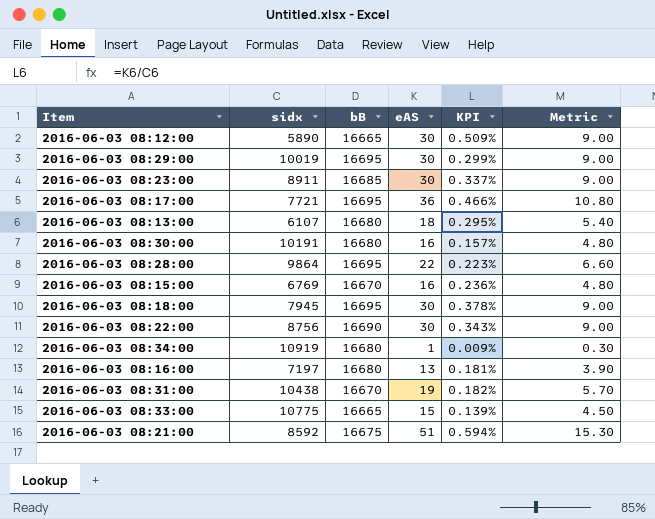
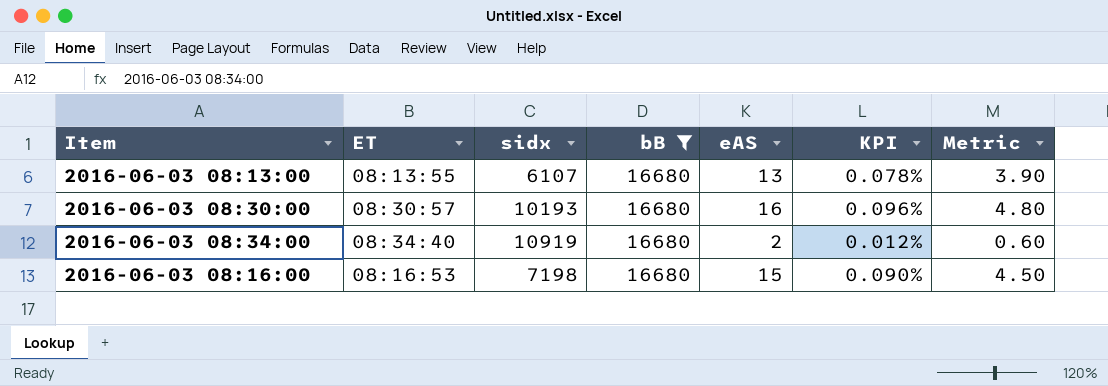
filter: none -> bB = 16680
column ET | position: none -> 2
column KPI | formula: [eAS] / [sidx] -> [eAS] / [bB]
2016-06-03 08:13:00 | eAS: 18 -> 13
2016-06-03 08:13:00 | Metric: 5.40 -> 3.90
2016-06-03 08:30:00 | sidx: 10191 -> 10193
2016-06-03 08:34:00 | eAS: 1 -> 2
2016-06-03 08:34:00 | Metric: 0.30 -> 0.60
2016-06-03 08:16:00 | sidx: 7197 -> 7198
2016-06-03 08:16:00 | eAS: 13 -> 15
2016-06-03 08:16:00 | Metric: 3.90 -> 4.50

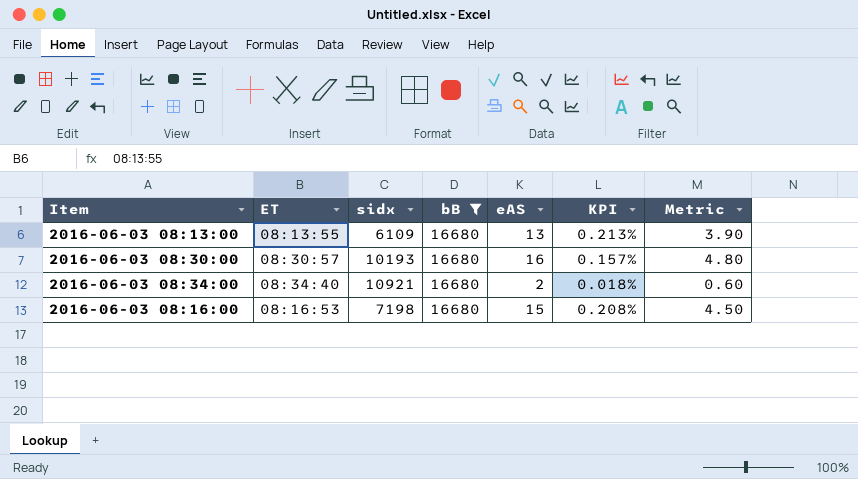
column KPI | formula: [eAS] / [bB] -> [eAS] / [sidx]
2016-06-03 08:13:00 | sidx: 6107 -> 6109
2016-06-03 08:34:00 | sidx: 10919 -> 10921

